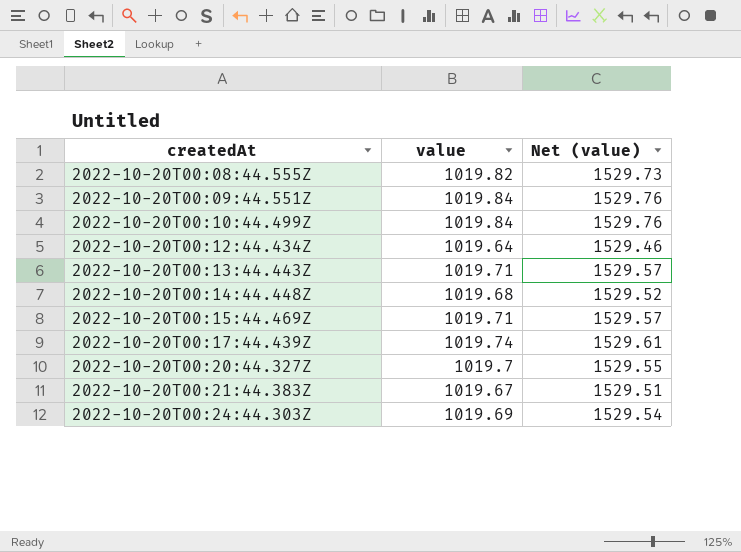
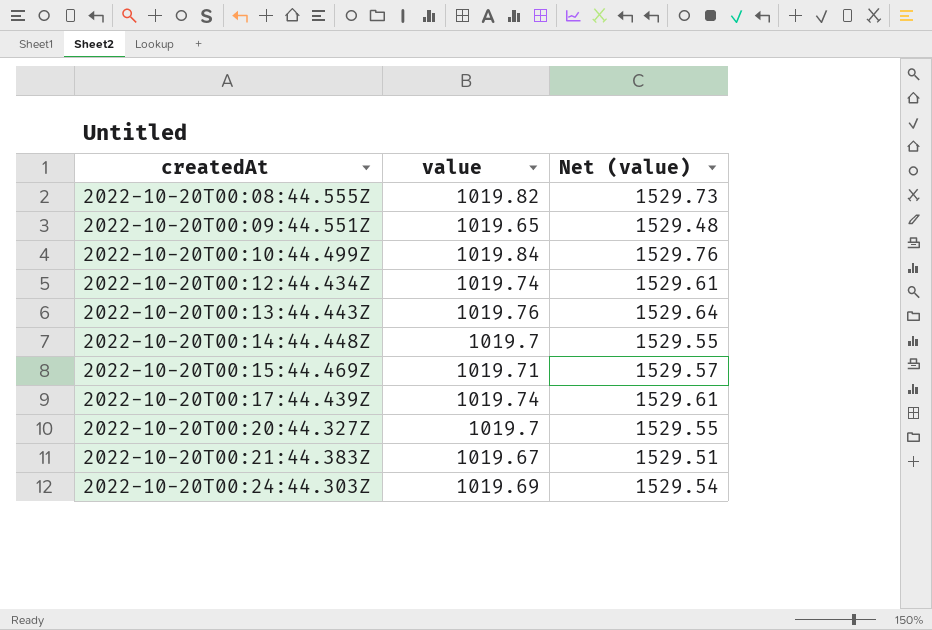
2022-10-20T00:09:44.551Z | value: 1019.84 -> 1019.65
2022-10-20T00:09:44.551Z | Net (value): 1529.76 -> 1529.48
2022-10-20T00:12:44.434Z | value: 1019.64 -> 1019.74
2022-10-20T00:12:44.434Z | Net (value): 1529.46 -> 1529.61
2022-10-20T00:13:44.443Z | value: 1019.71 -> 1019.76
2022-10-20T00:13:44.443Z | Net (value): 1529.57 -> 1529.64
2022-10-20T00:14:44.448Z | value: 1019.68 -> 1019.7
2022-10-20T00:14:44.448Z | Net (value): 1529.52 -> 1529.55

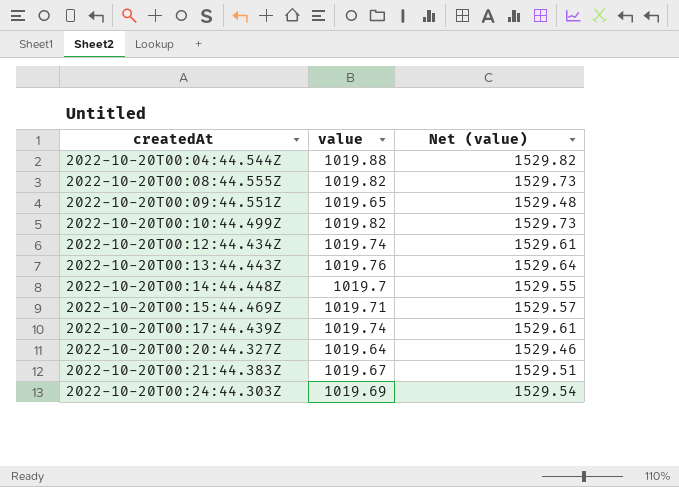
row 2022-10-20T00:04:44.544Z: none -> 1019.88 | 1529.82
2022-10-20T00:10:44.499Z | value: 1019.84 -> 1019.82
2022-10-20T00:10:44.499Z | Net (value): 1529.76 -> 1529.73
2022-10-20T00:20:44.327Z | value: 1019.7 -> 1019.64
2022-10-20T00:20:44.327Z | Net (value): 1529.55 -> 1529.46

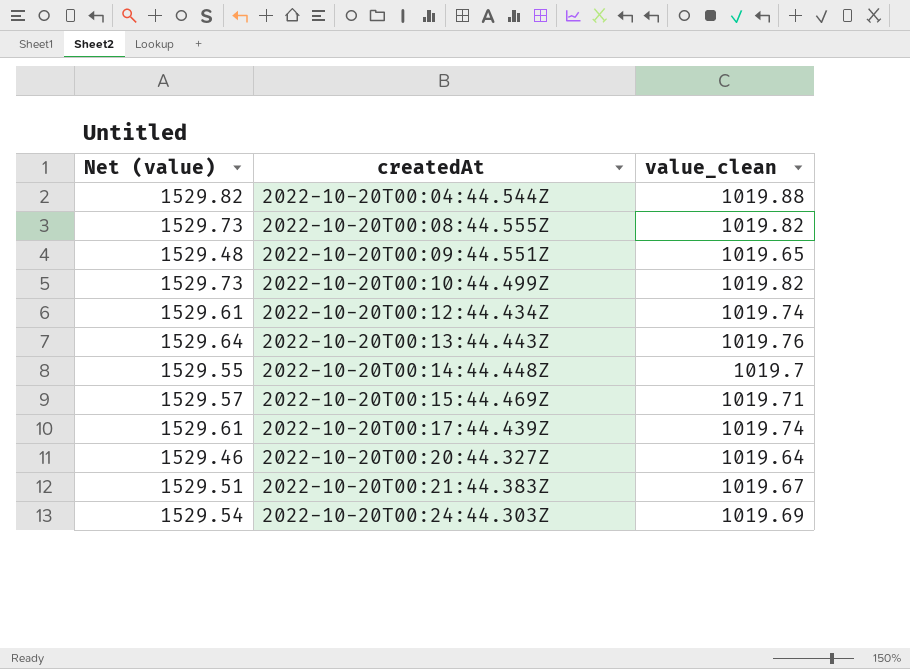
column Net (value) | position: 3 -> 1
column name: value -> value_clean

